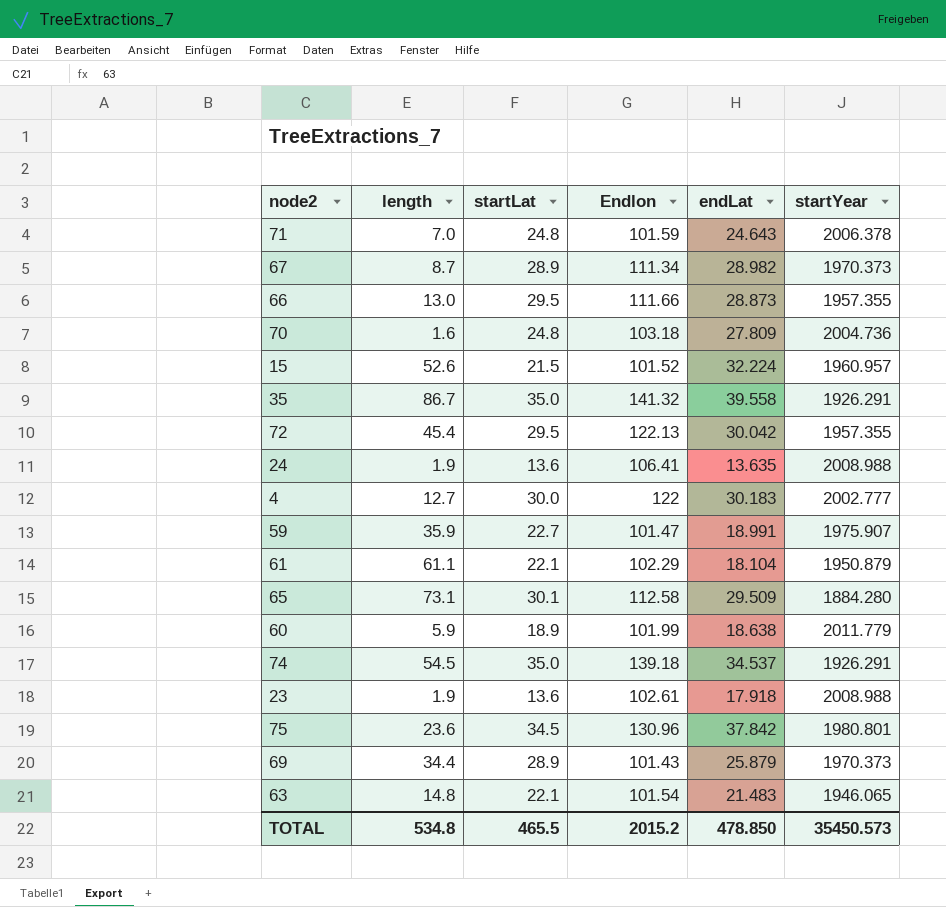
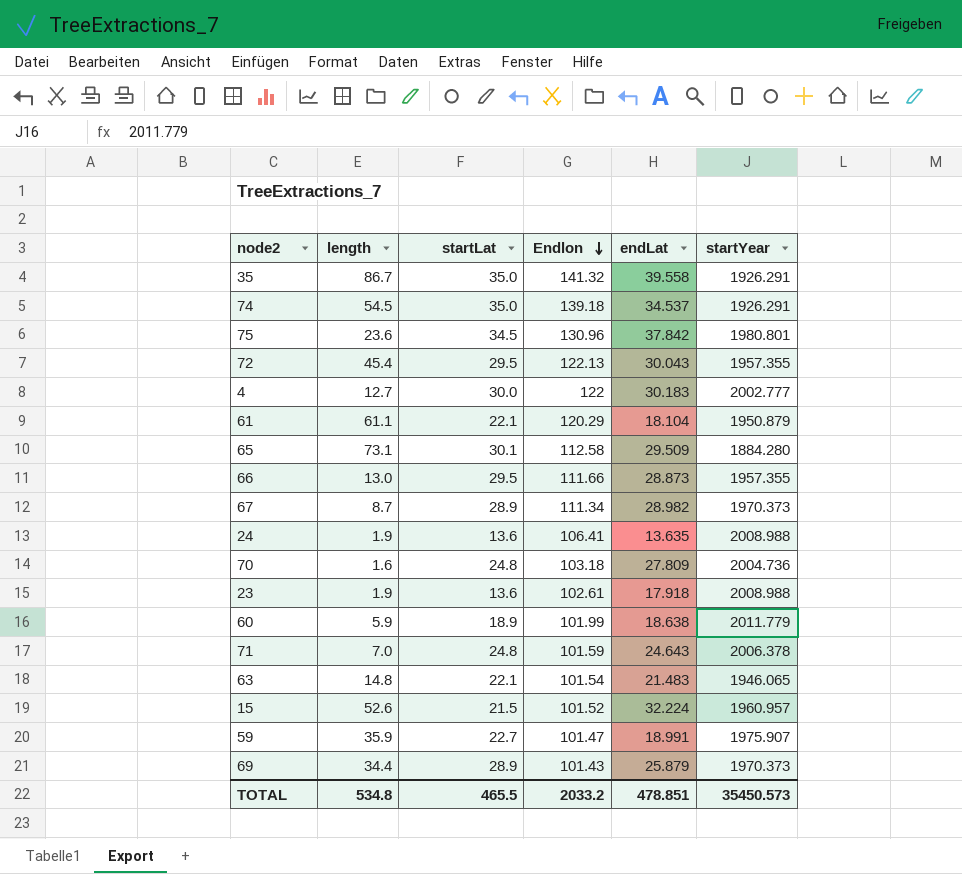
row order: none -> Endlon descending
72 | endLat: 30.042 -> 30.043
61 | Endlon: 102.29 -> 120.29
TOTAL | Endlon: 2015.2 -> 2033.2
TOTAL | endLat: 478.850 -> 478.851

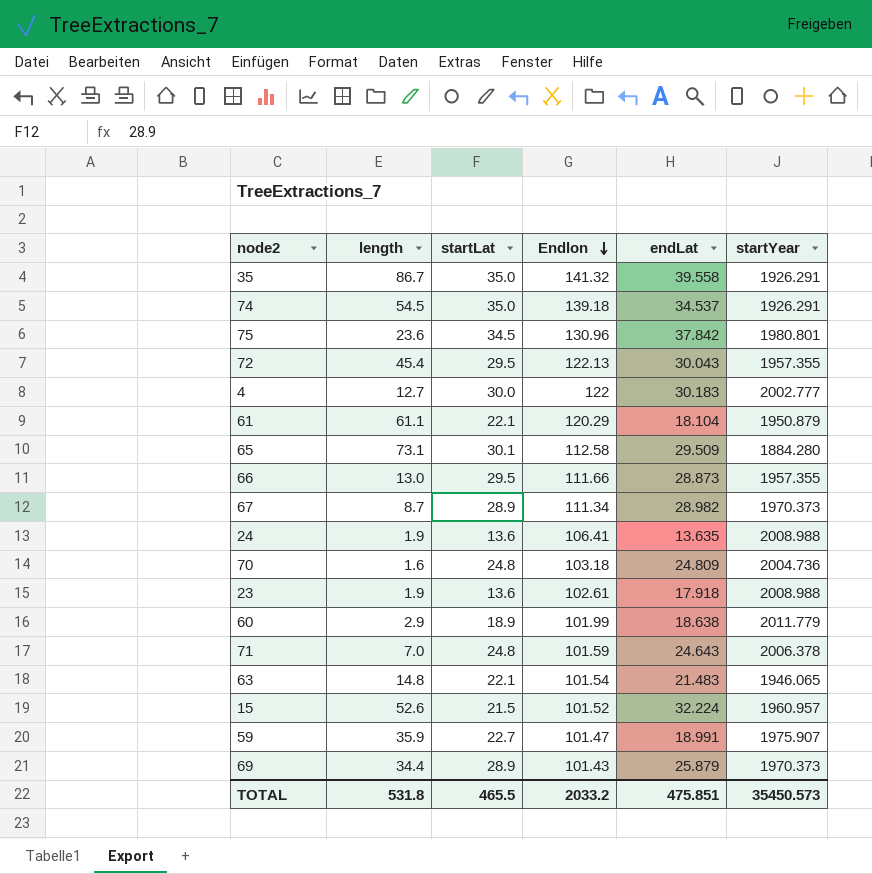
70 | endLat: 27.809 -> 24.809
60 | length: 5.9 -> 2.9
TOTAL | length: 534.8 -> 531.8
TOTAL | endLat: 478.851 -> 475.851

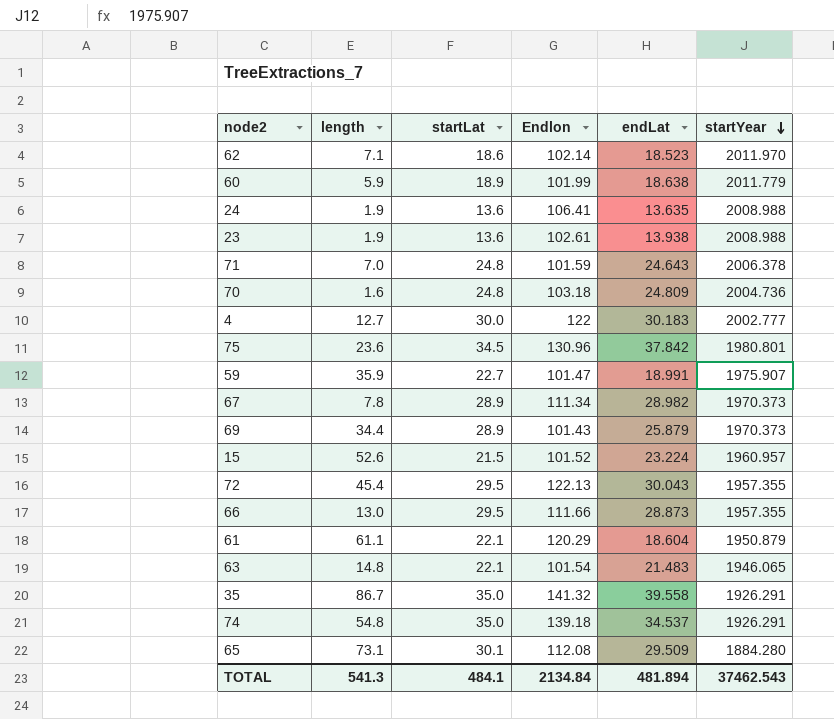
row order: Endlon descending -> startYear descending
row 62: none -> 7.1 | 18.6 | 102.14 | 18.523 | 2011.970
60 | length: 2.9 -> 5.9
23 | endLat: 17.918 -> 13.938
67 | length: 8.7 -> 7.8
15 | endLat: 32.224 -> 23.224
61 | endLat: 18.104 -> 18.604
74 | length: 54.5 -> 54.8
65 | Endlon: 112.58 -> 112.08
TOTAL | length: 531.8 -> 541.3
TOTAL | startLat: 465.5 -> 484.1
TOTAL | Endlon: 2033.2 -> 2134.84
TOTAL | endLat: 475.851 -> 481.894
TOTAL | startYear: 35450.573 -> 37462.543

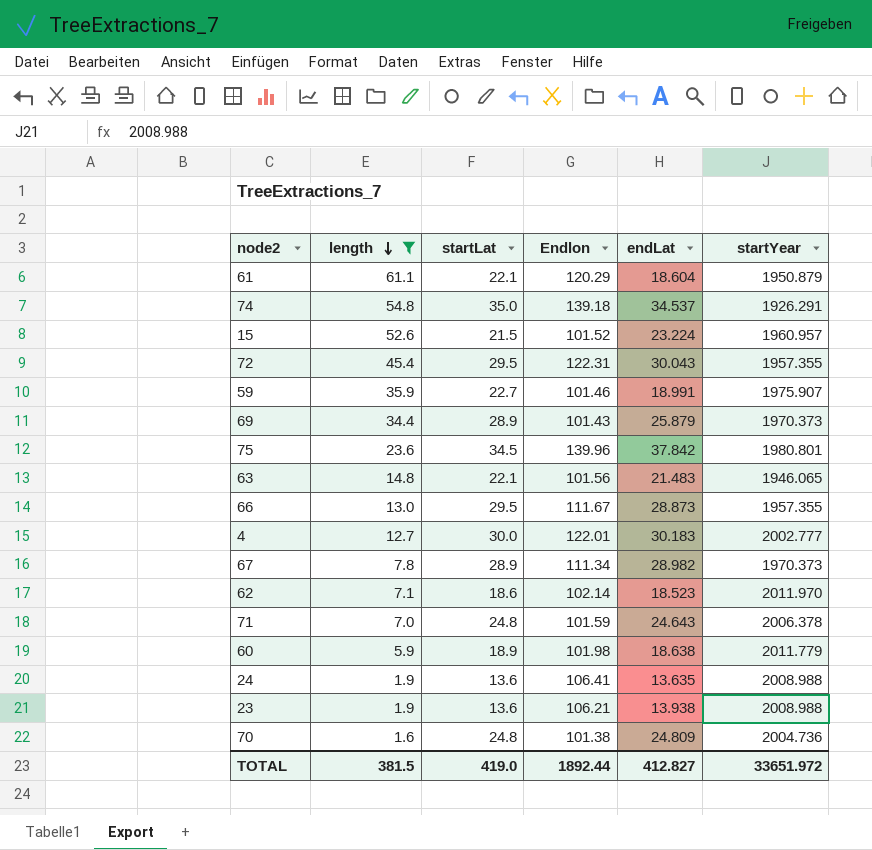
filter: none -> length <= 61.1
row order: startYear descending -> length descending
72 | Endlon: 122.13 -> 122.31
59 | Endlon: 101.47 -> 101.46
75 | Endlon: 130.96 -> 139.96
63 | Endlon: 101.54 -> 101.56
66 | Endlon: 111.66 -> 111.67
4 | Endlon: 122 -> 122.01
60 | Endlon: 101.99 -> 101.98
23 | Endlon: 102.61 -> 106.21
70 | Endlon: 103.18 -> 101.38
TOTAL | length: 541.3 -> 381.5
TOTAL | startLat: 484.1 -> 419.0
TOTAL | Endlon: 2134.84 -> 1892.44
TOTAL | endLat: 481.894 -> 412.827
TOTAL | startYear: 37462.543 -> 33651.972

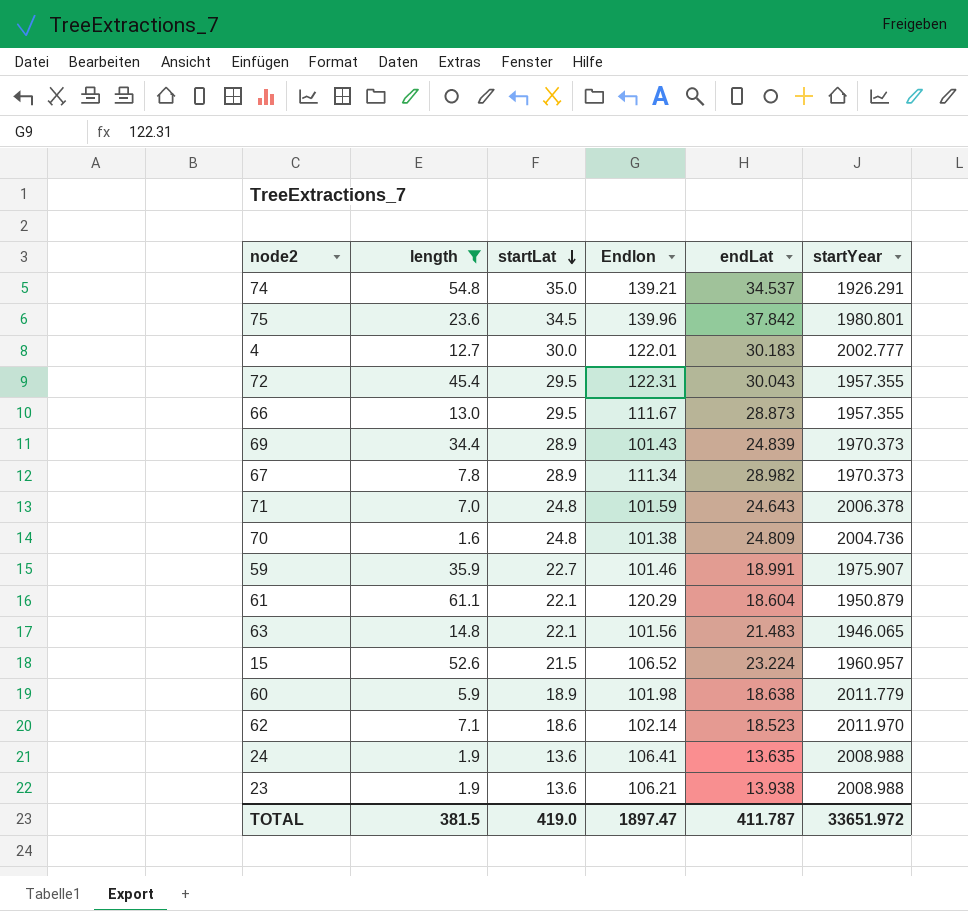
row order: length descending -> startLat descending
74 | Endlon: 139.18 -> 139.21
69 | endLat: 25.879 -> 24.839
15 | Endlon: 101.52 -> 106.52
TOTAL | Endlon: 1892.44 -> 1897.47
TOTAL | endLat: 412.827 -> 411.787

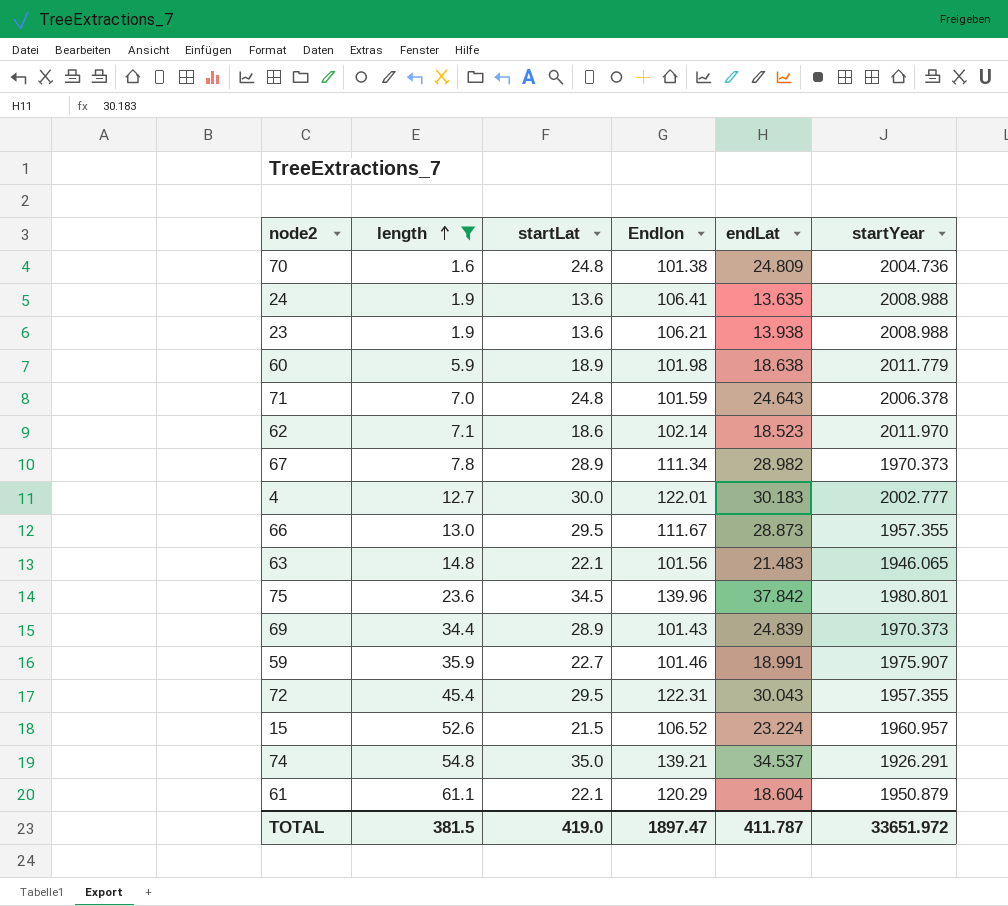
row order: startLat descending -> length ascending

